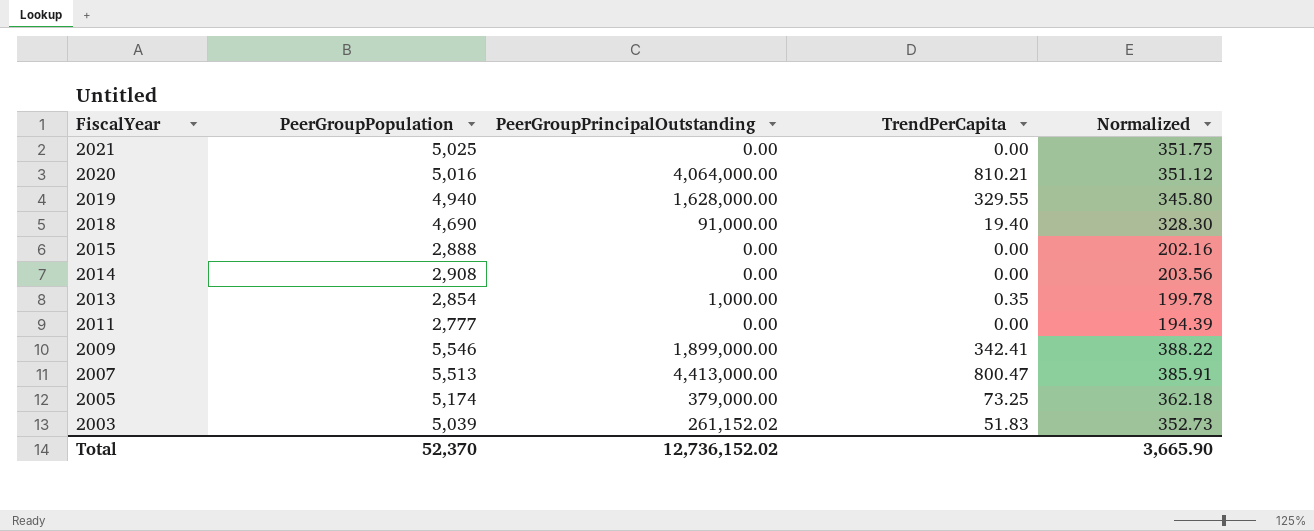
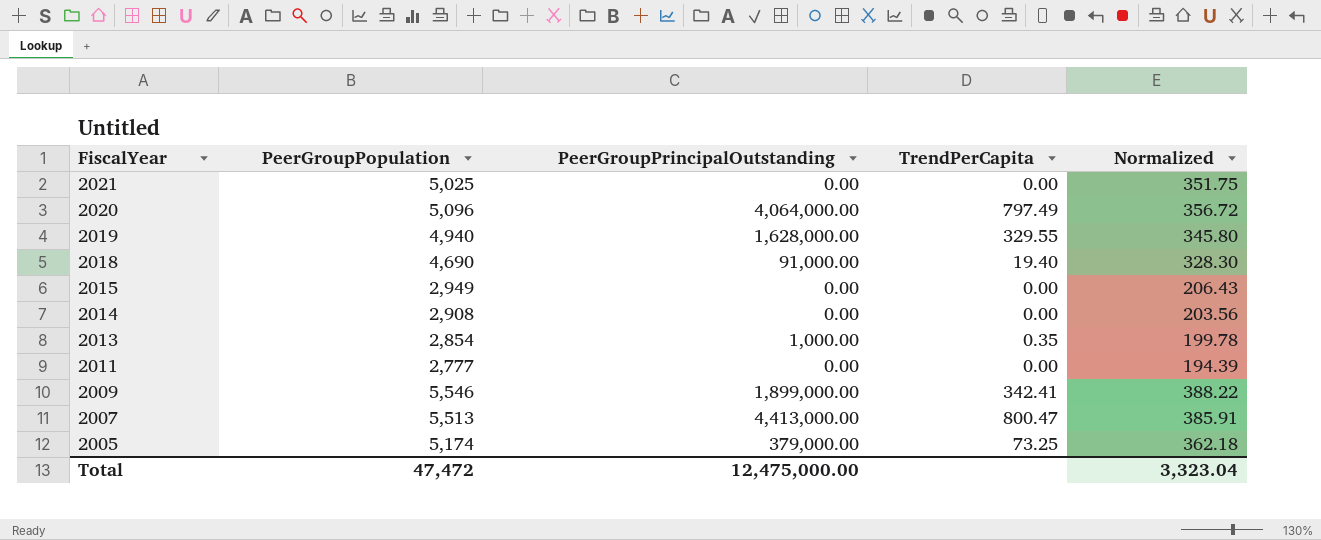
row 2003: 5,039 | 261,152.02 | 51.83 | 352.73 -> none
2020 | PeerGroupPopulation: 5,016 -> 5,096
2020 | TrendPerCapita: 810.21 -> 797.49
2020 | Normalized: 351.12 -> 356.72
2015 | PeerGroupPopulation: 2,888 -> 2,949
2015 | Normalized: 202.16 -> 206.43
Total | PeerGroupPopulation: 52,370 -> 47,472
Total | PeerGroupPrincipalOutstanding: 12,736,152.02 -> 12,475,000.00
Total | Normalized: 3,665.90 -> 3,323.04

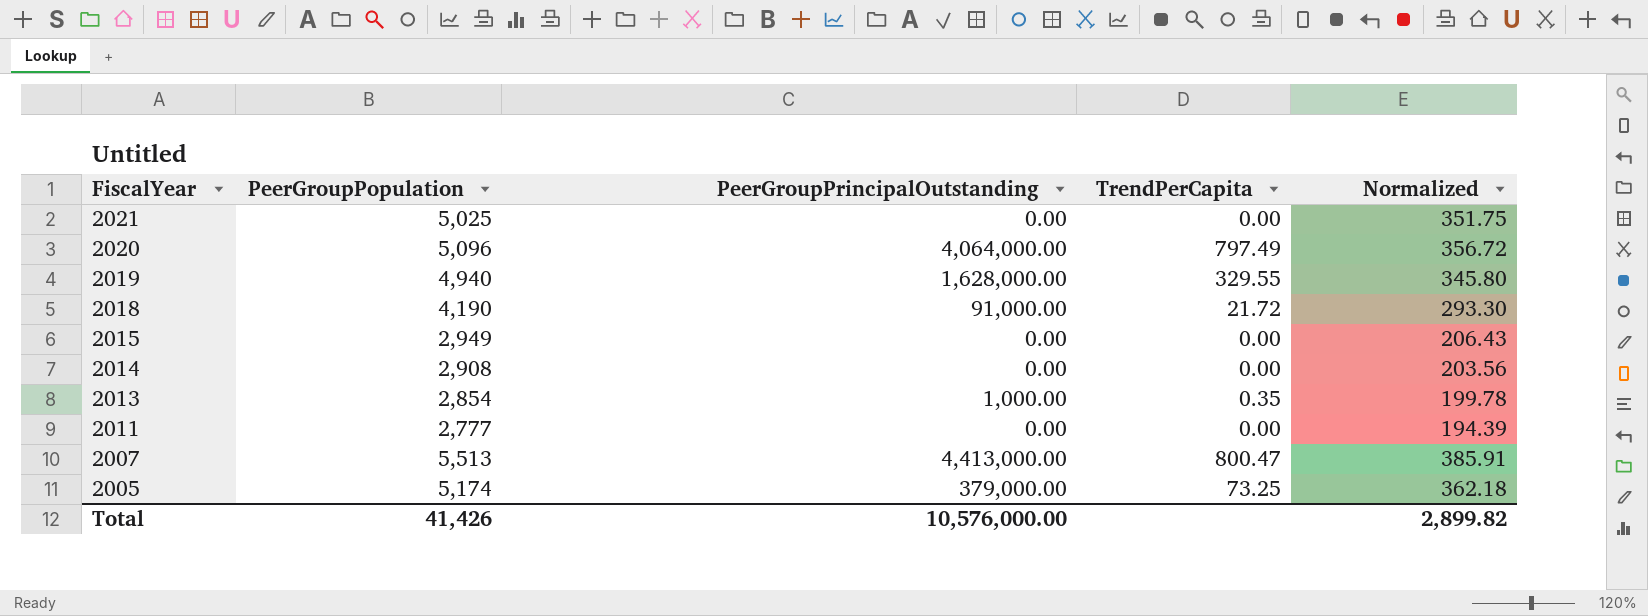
row 2009: 5,546 | 1,899,000.00 | 342.41 | 388.22 -> none
2018 | PeerGroupPopulation: 4,690 -> 4,190
2018 | TrendPerCapita: 19.40 -> 21.72
2018 | Normalized: 328.30 -> 293.30
Total | PeerGroupPopulation: 47,472 -> 41,426
Total | PeerGroupPrincipalOutstanding: 12,475,000.00 -> 10,576,000.00
Total | Normalized: 3,323.04 -> 2,899.82

